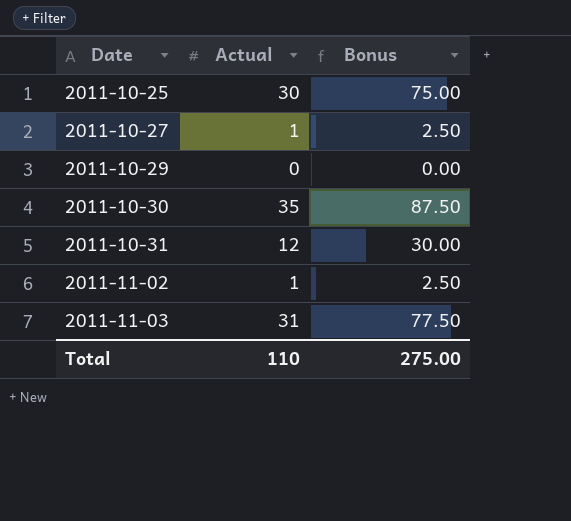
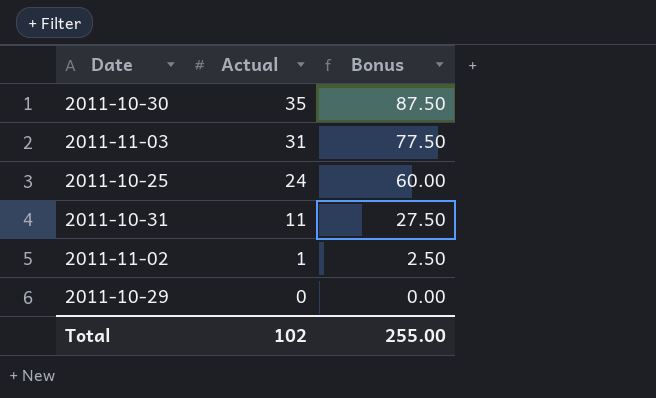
row order: Date ascending -> Actual descending
row 2011-10-27: 1 | 2.50 -> none
2011-10-25 | Actual: 30 -> 24
2011-10-25 | Bonus: 75.00 -> 60.00
2011-10-31 | Actual: 12 -> 11
2011-10-31 | Bonus: 30.00 -> 27.50
Total | Actual: 110 -> 102
Total | Bonus: 275.00 -> 255.00

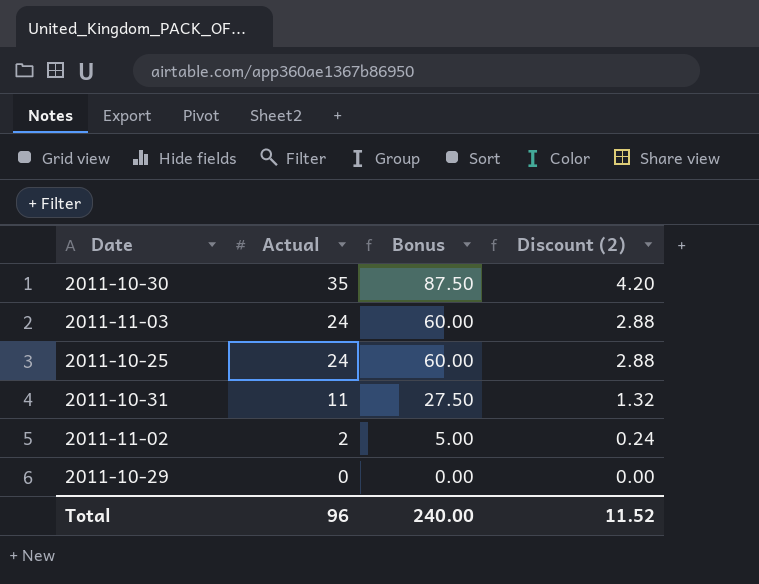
column Discount (2) | formula: none -> [Actual] * 0.12
2011-11-03 | Actual: 31 -> 24
2011-11-03 | Bonus: 77.50 -> 60.00
2011-11-02 | Actual: 1 -> 2
2011-11-02 | Bonus: 2.50 -> 5.00
Total | Actual: 102 -> 96
Total | Bonus: 255.00 -> 240.00

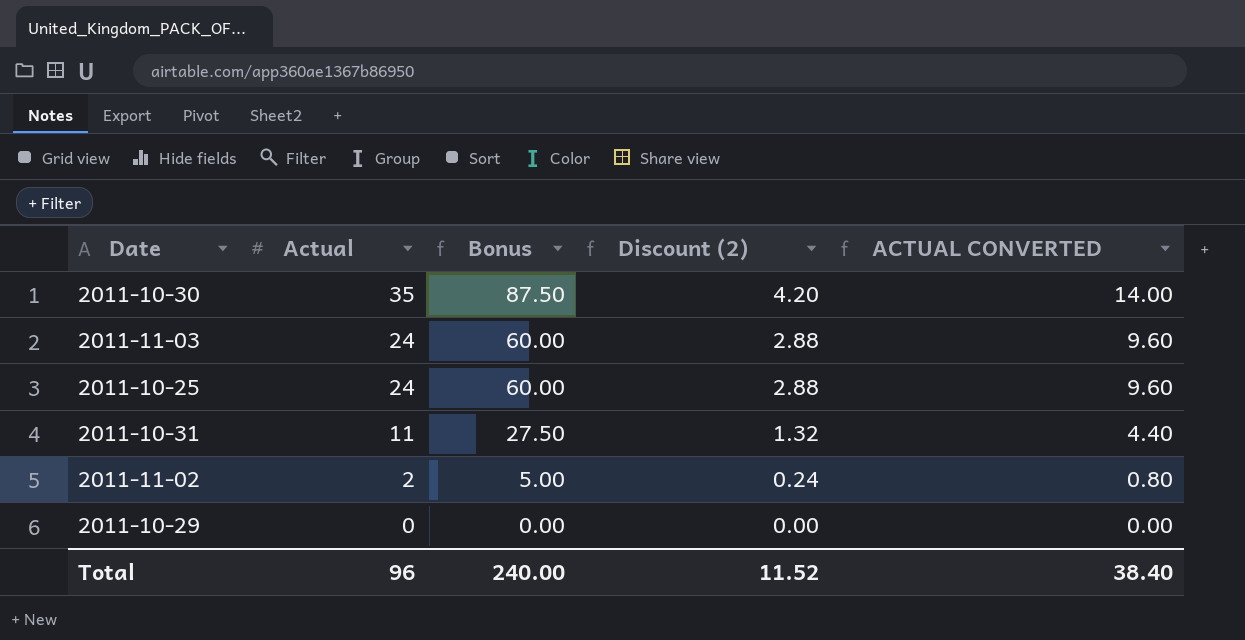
column ACTUAL CONVERTED | formula: none -> [Actual] * 0.4

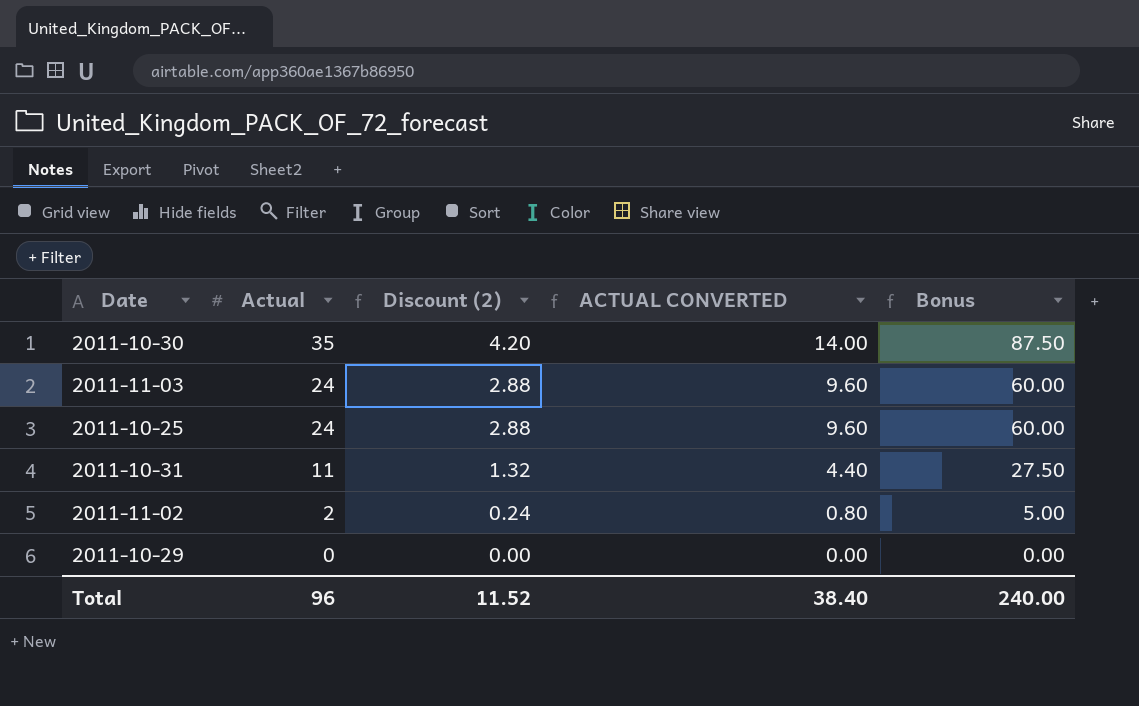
column Bonus | position: 3 -> 5

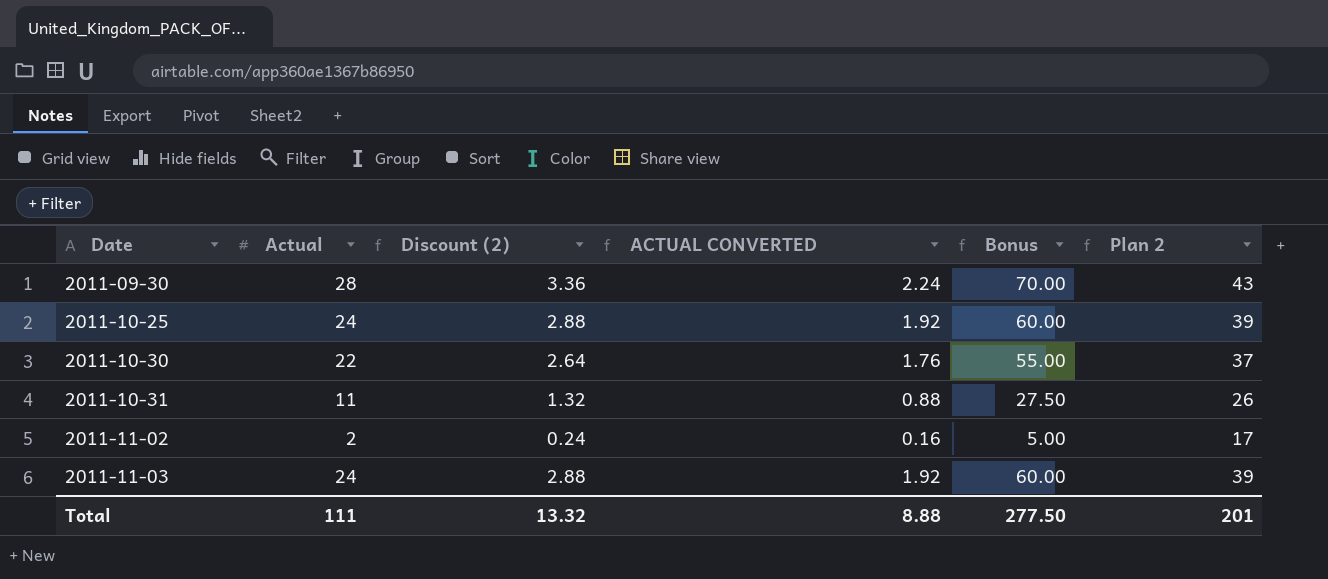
row order: Actual descending -> Date ascending
column ACTUAL CONVERTED | formula: [Actual] * 0.4 -> [Actual] * 0.08
column Plan 2 | formula: none -> [Actual] + 15
row 2011-10-29: 0 | 0.00 | 0.00 | 0.00 -> none
row 2011-09-30: none -> 28 | 3.36 | 2.24 | 70.00 | 43
2011-10-30 | Actual: 35 -> 22
2011-10-30 | Discount (2): 4.20 -> 2.64
2011-10-30 | Bonus: 87.50 -> 55.00
Total | Actual: 96 -> 111
Total | Discount (2): 11.52 -> 13.32
Total | ACTUAL CONVERTED: 38.40 -> 8.88
Total | Bonus: 240.00 -> 277.50

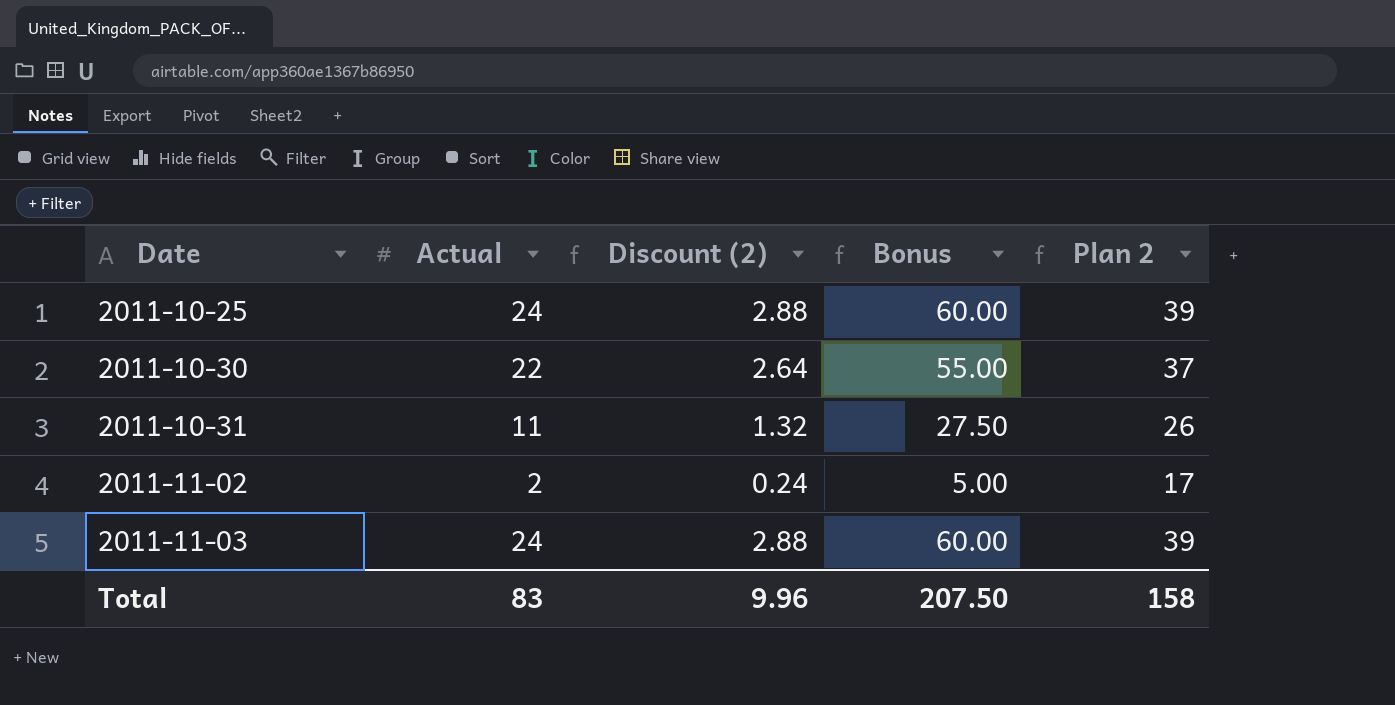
column ACTUAL CONVERTED | formula: [Actual] * 0.08 -> none
row 2011-09-30: 28 | 3.36 | 2.24 | 70.00 | 43 -> none
Total | Actual: 111 -> 83
Total | Discount (2): 13.32 -> 9.96
Total | Bonus: 277.50 -> 207.50
Total | Plan 2: 201 -> 158

